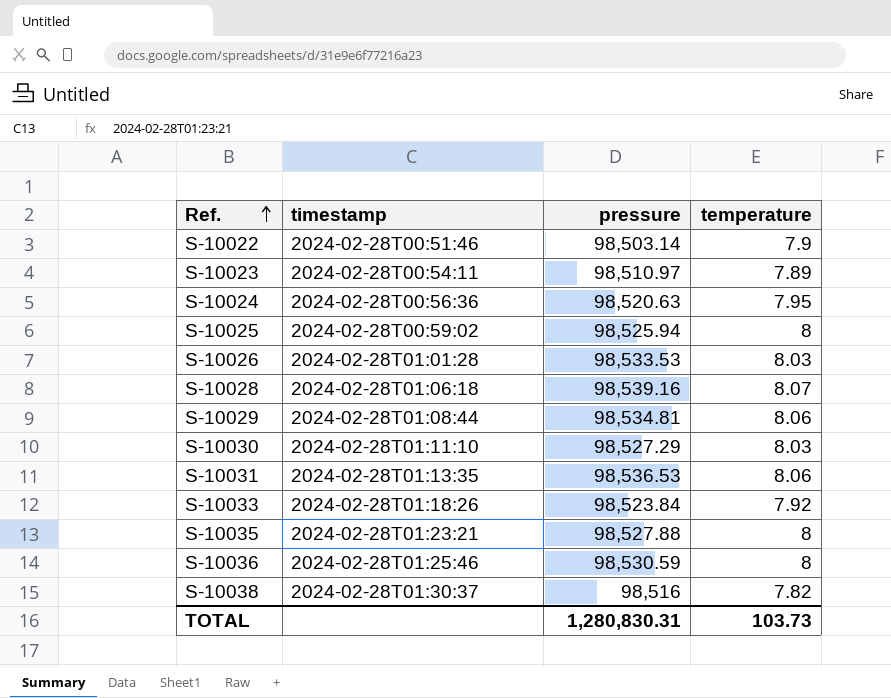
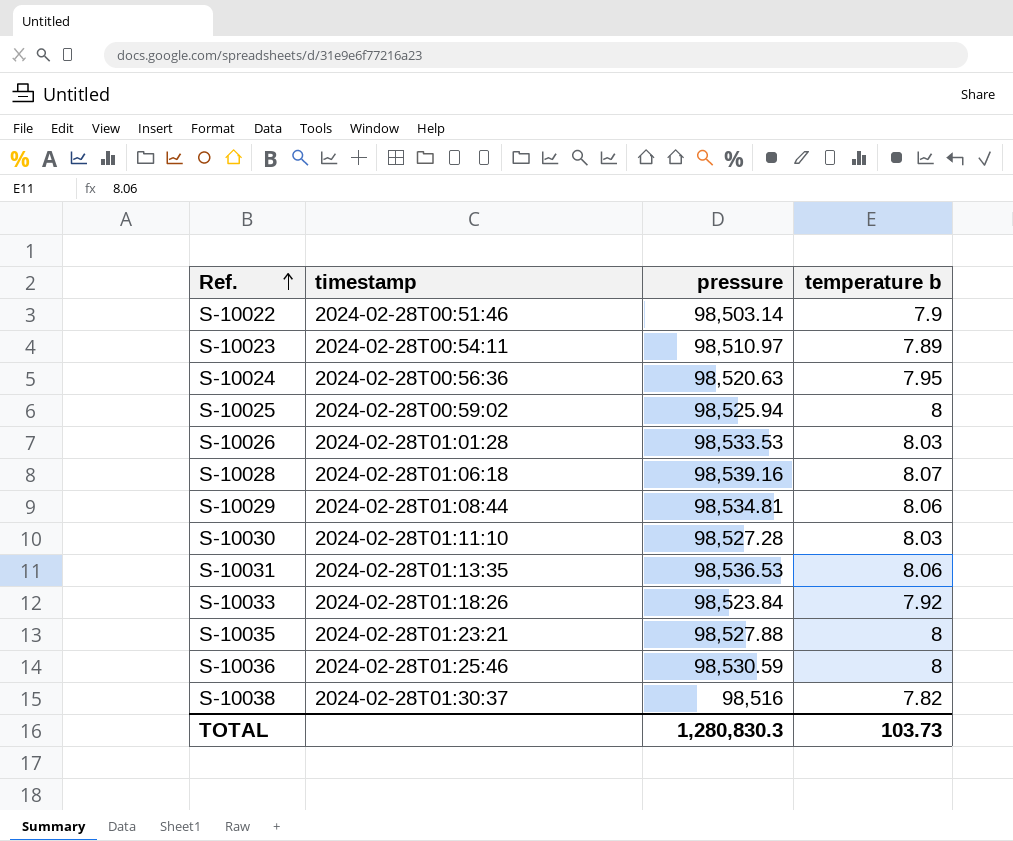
column name: temperature -> temperature b
S-10030 | pressure: 98,527.29 -> 98,527.28
TOTAL | pressure: 1,280,830.31 -> 1,280,830.3

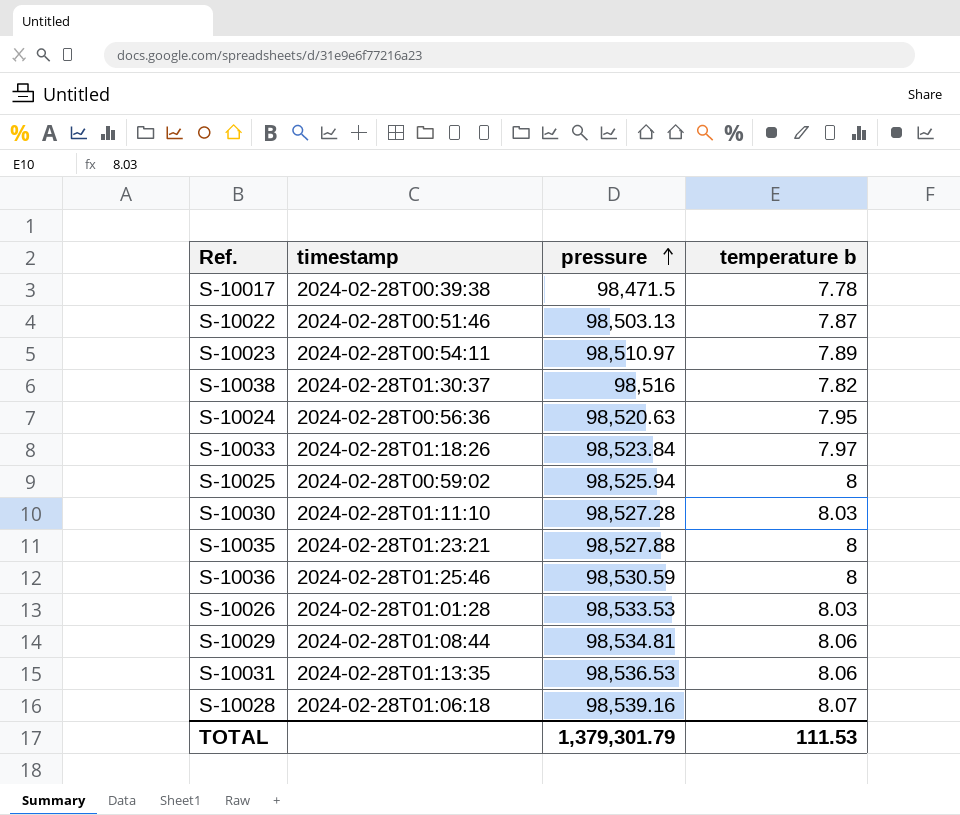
row order: Ref. ascending -> pressure ascending
row S-10017: none -> 2024-02-28T00:39:38 | 98,471.5 | 7.78
S-10022 | pressure: 98,503.14 -> 98,503.13
S-10022 | temperature b: 7.9 -> 7.87
S-10033 | temperature b: 7.92 -> 7.97
TOTAL | pressure: 1,280,830.3 -> 1,379,301.79
TOTAL | temperature b: 103.73 -> 111.53

